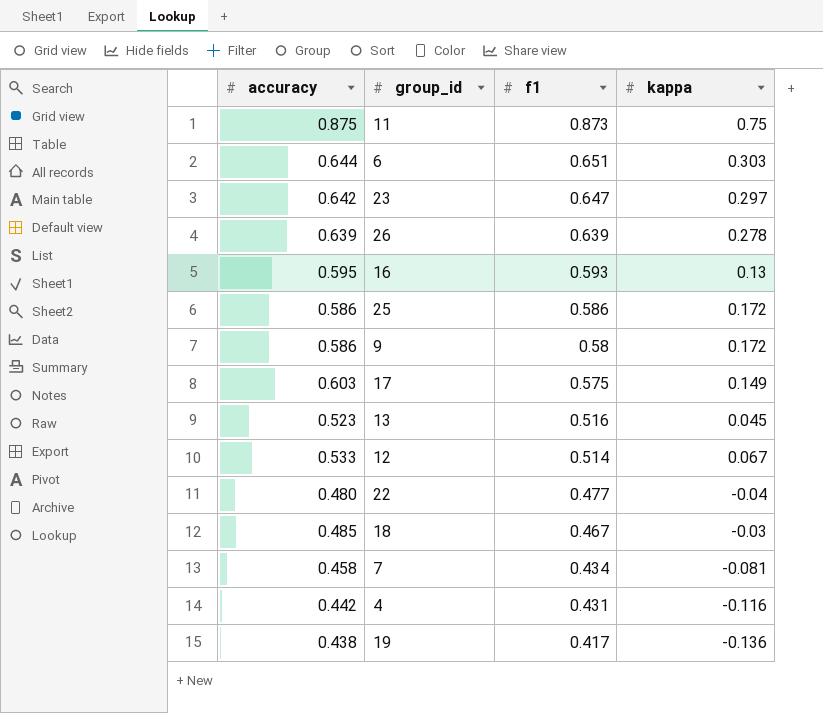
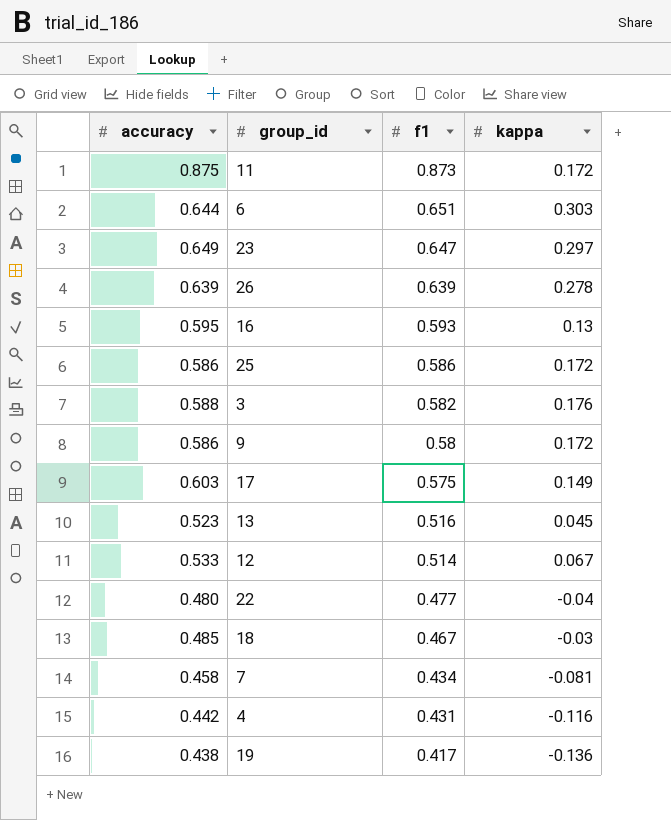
11 | kappa: 0.75 -> 0.172
23 | accuracy: 0.642 -> 0.649
row 3: none -> 0.588 | 0.582 | 0.176

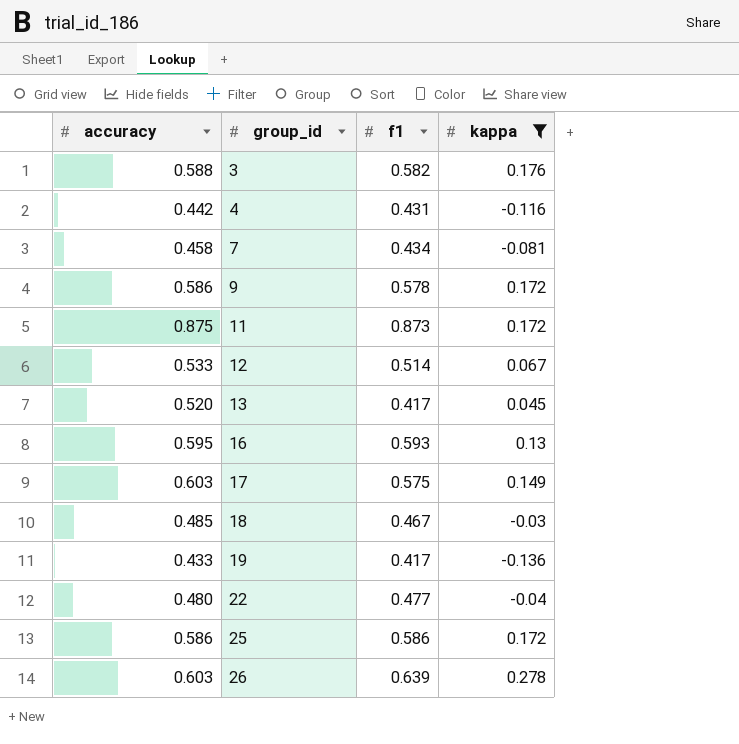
filter: none -> kappa <= 0.278
row order: f1 descending -> group_id ascending
9 | f1: 0.58 -> 0.578
13 | accuracy: 0.523 -> 0.520
13 | f1: 0.516 -> 0.417
19 | accuracy: 0.438 -> 0.433
26 | accuracy: 0.639 -> 0.603

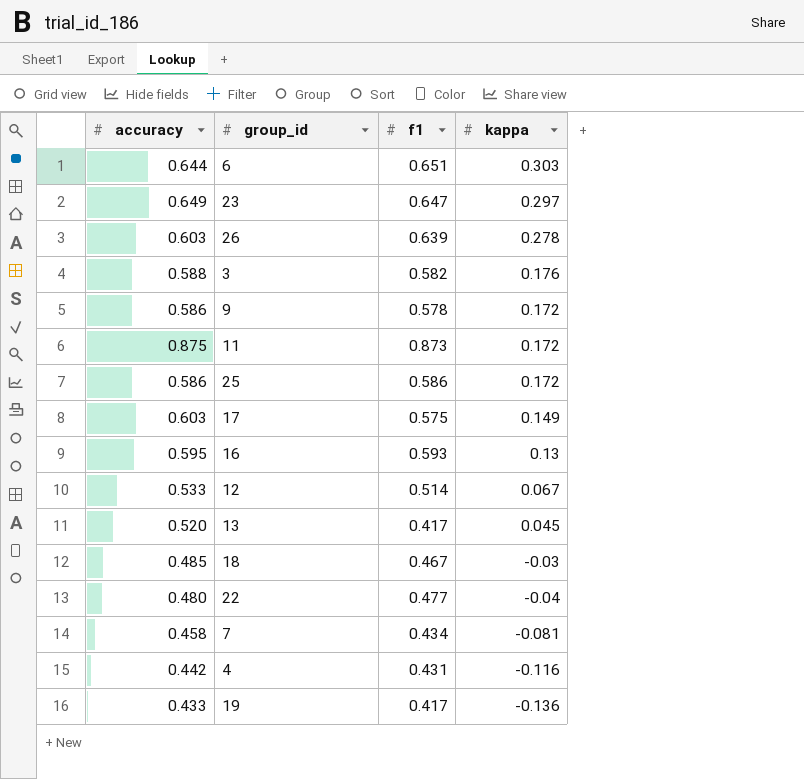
filter: kappa <= 0.278 -> none
row order: group_id ascending -> kappa descending

